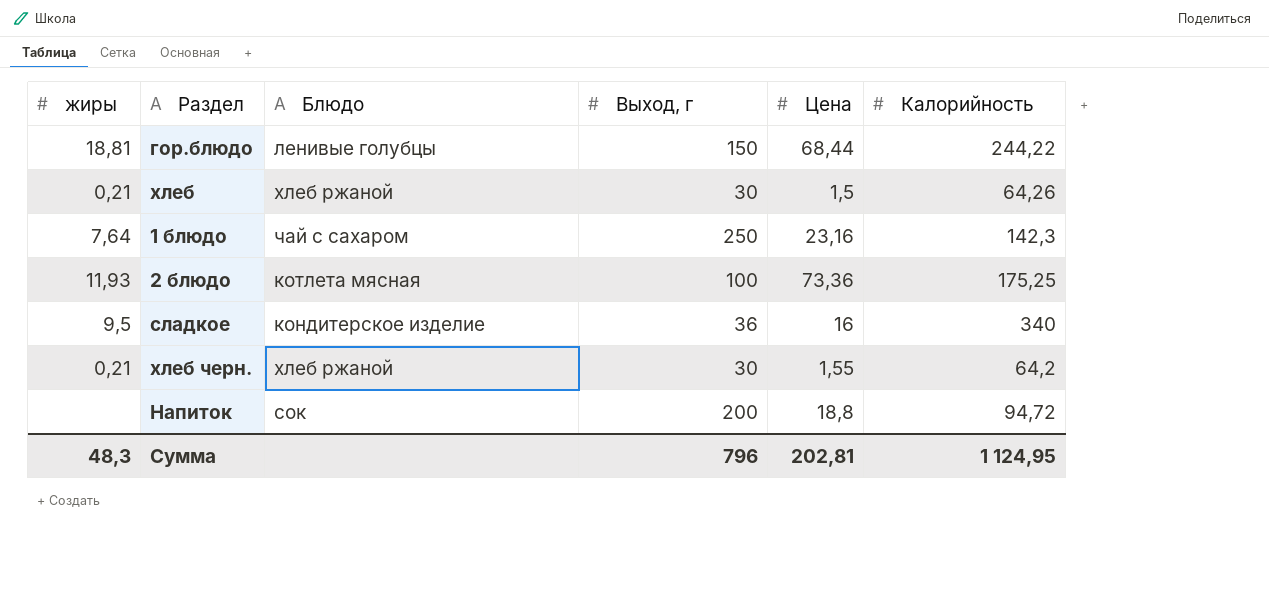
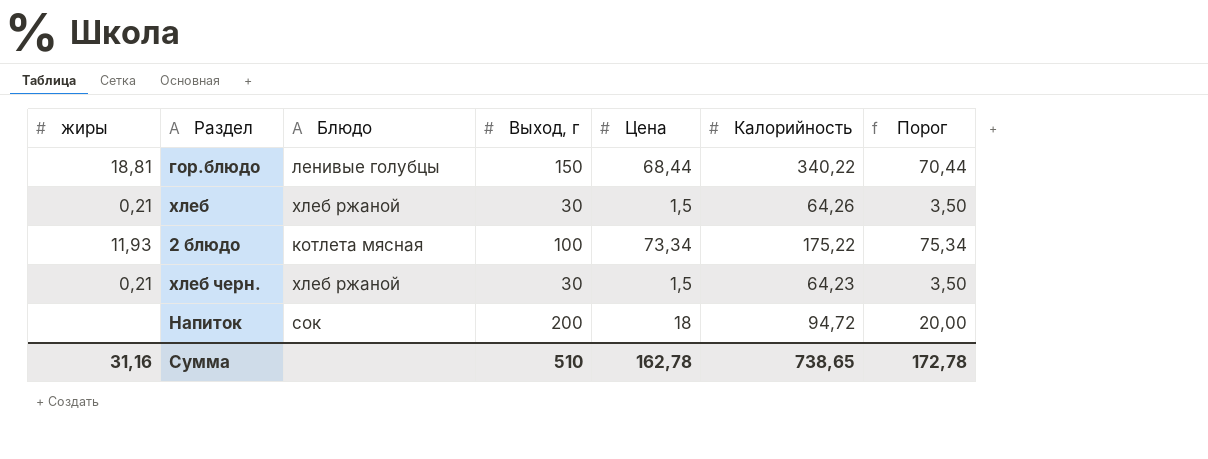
column Порог | formula: none -> [Цена] + 2
row 1 блюдо: 7,64 | чай с сахаром | 250 | 23,16 | 142,3 -> none
row сладкое: 9,5 | кондитерское изделие | 36 | 16 | 340 -> none
гор.блюдо | Калорийность: 244,22 -> 340,22
2 блюдо | Цена: 73,36 -> 73,34
2 блюдо | Калорийность: 175,25 -> 175,22
хлеб черн. | Цена: 1,55 -> 1,5
хлеб черн. | Калорийность: 64,2 -> 64,23
Напиток | Цена: 18,8 -> 18
Сумма | жиры: 48,3 -> 31,16
Сумма | Выход, г: 796 -> 510
Сумма | Цена: 202,81 -> 162,78
Сумма | Калорийность: 1 124,95 -> 738,65

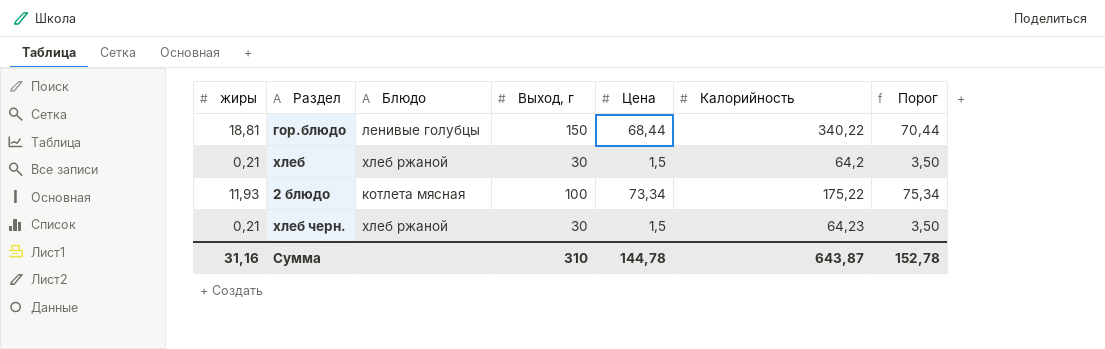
row Напиток: none | сок | 200 | 18 | 94,72 | 20,00 -> none
хлеб | Калорийность: 64,26 -> 64,2
Сумма | Выход, г: 510 -> 310
Сумма | Цена: 162,78 -> 144,78
Сумма | Калорийность: 738,65 -> 643,87
Сумма | Порог: 172,78 -> 152,78

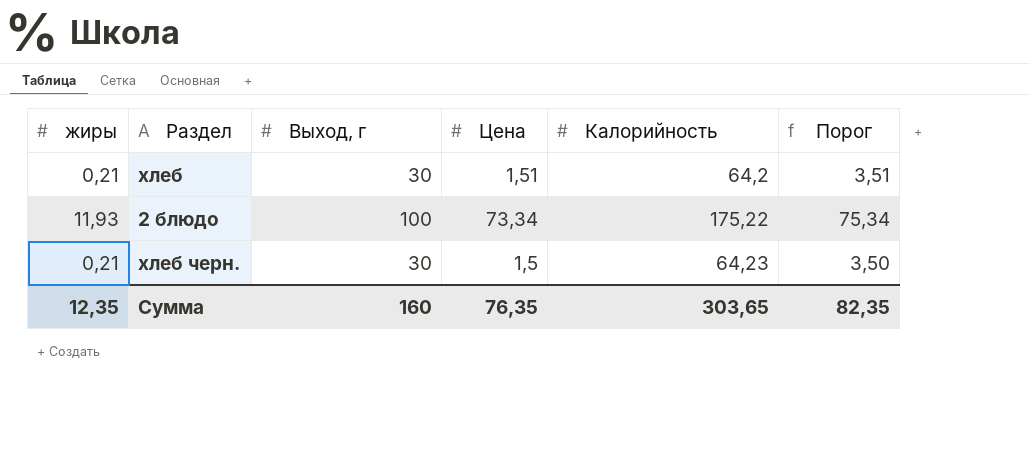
column Блюдо | position: 3 -> none
row гор.блюдо: 18,81 | ленивые голубцы | 150 | 68,44 | 340,22 | 70,44 -> none
хлеб | Цена: 1,5 -> 1,51
хлеб | Порог: 3,50 -> 3,51
Сумма | жиры: 31,16 -> 12,35
Сумма | Выход, г: 310 -> 160
Сумма | Цена: 144,78 -> 76,35
Сумма | Калорийность: 643,87 -> 303,65
Сумма | Порог: 152,78 -> 82,35

